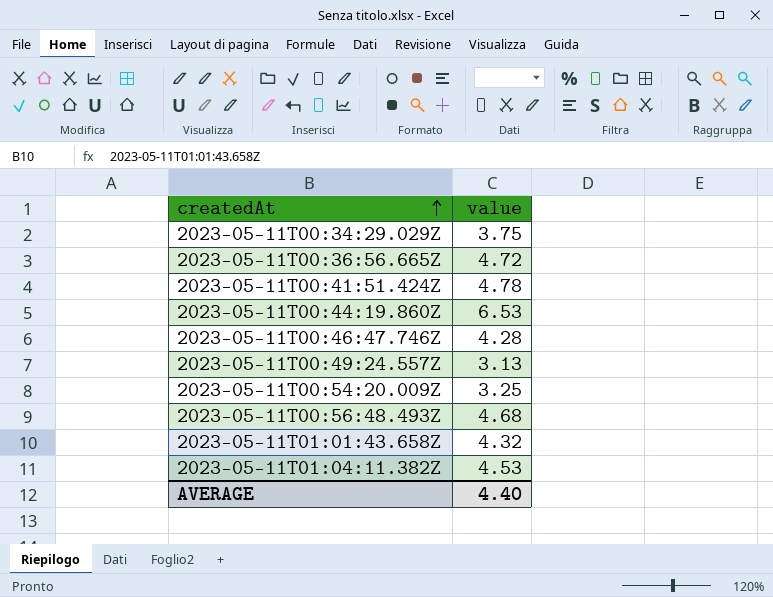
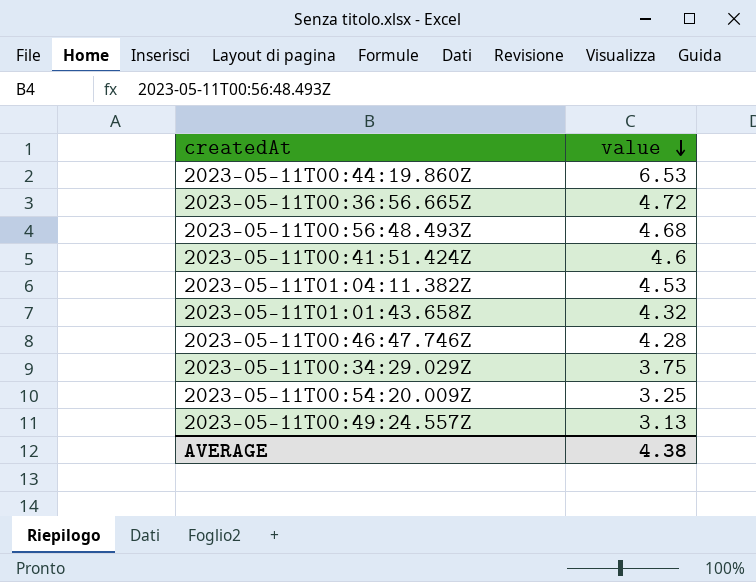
row order: createdAt ascending -> value descending
2023-05-11T00:41:51.424Z | value: 4.78 -> 4.6
AVERAGE | value: 4.40 -> 4.38

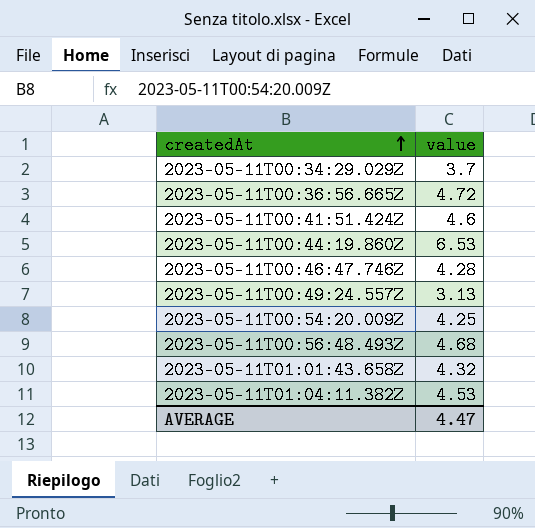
row order: value descending -> createdAt ascending
2023-05-11T00:34:29.029Z | value: 3.75 -> 3.7
2023-05-11T00:54:20.009Z | value: 3.25 -> 4.25
AVERAGE | value: 4.38 -> 4.47

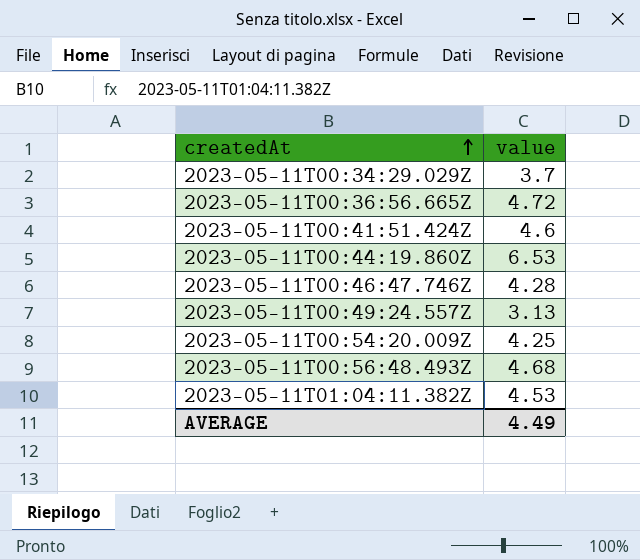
row 2023-05-11T01:01:43.658Z: 4.32 -> none
AVERAGE | value: 4.47 -> 4.49

